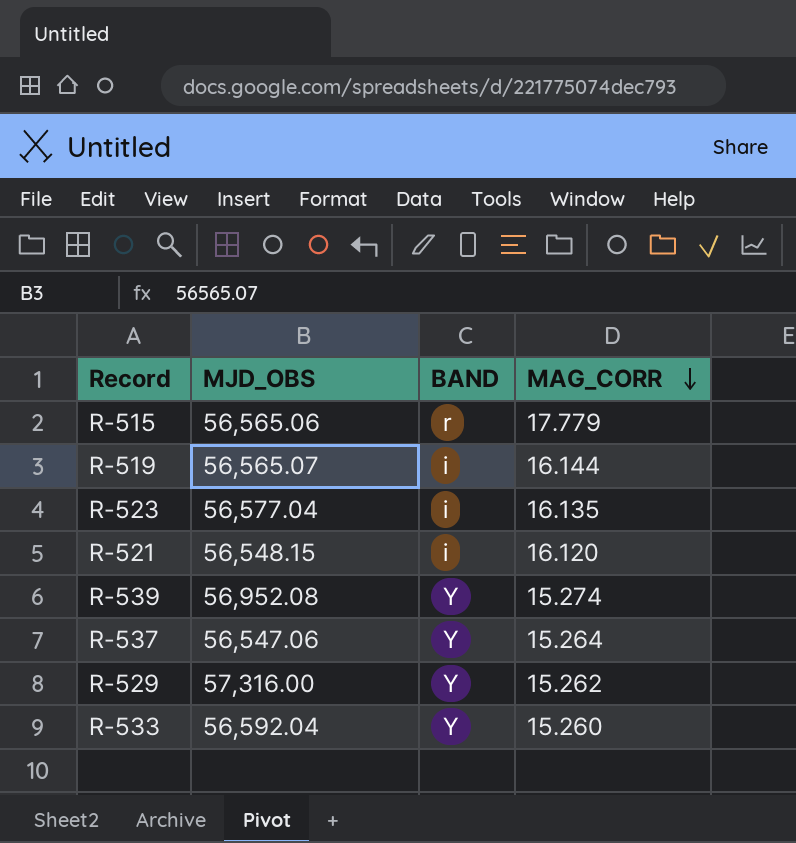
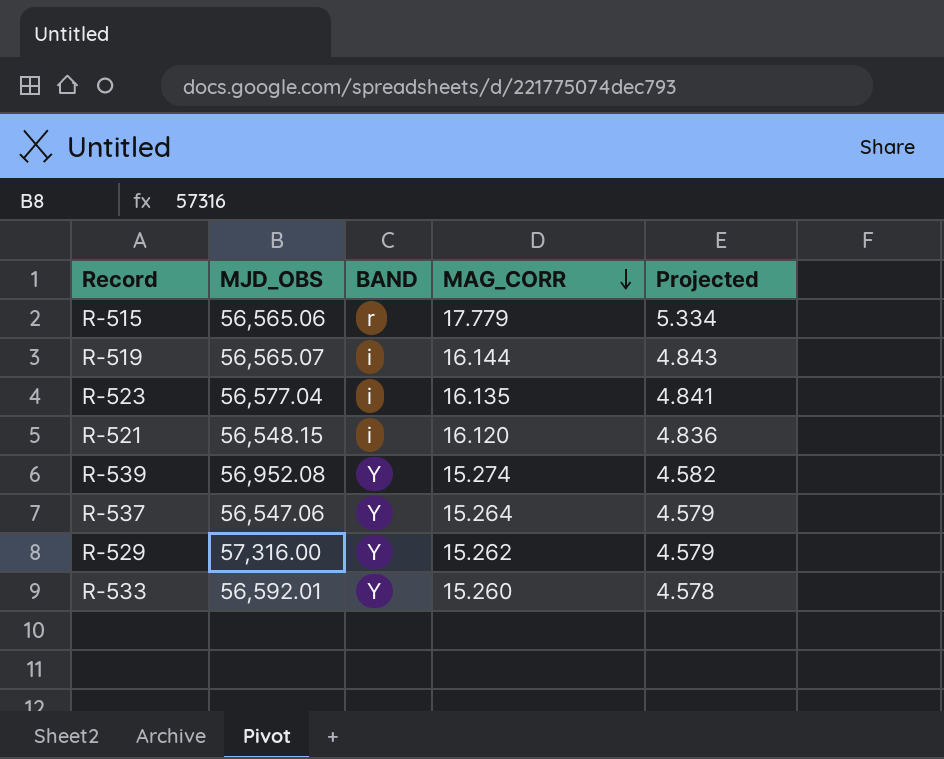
column Projected | formula: none -> [MAG_CORR] * 0.3
R-533 | MJD_OBS: 56,592.04 -> 56,592.01

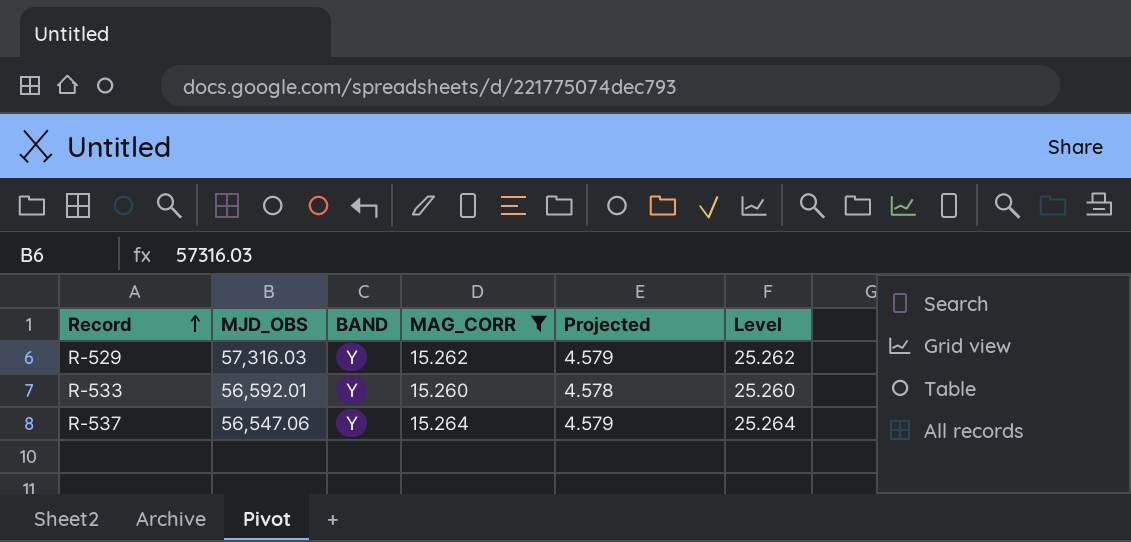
filter: none -> MAG_CORR <= 15.264
row order: MAG_CORR descending -> Record ascending
column Level | formula: none -> [MAG_CORR] + 10
R-529 | MJD_OBS: 57,316.00 -> 57,316.03

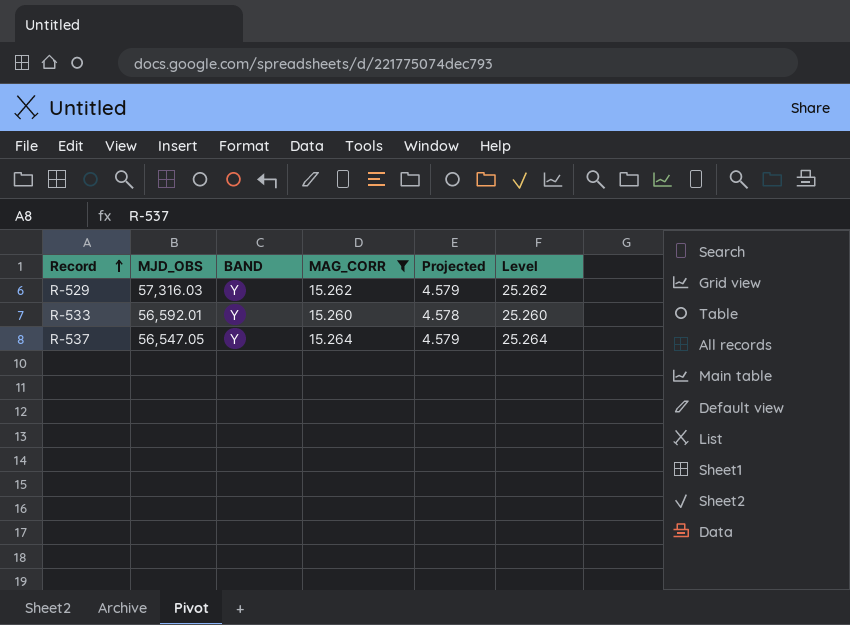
R-537 | MJD_OBS: 56,547.06 -> 56,547.05

